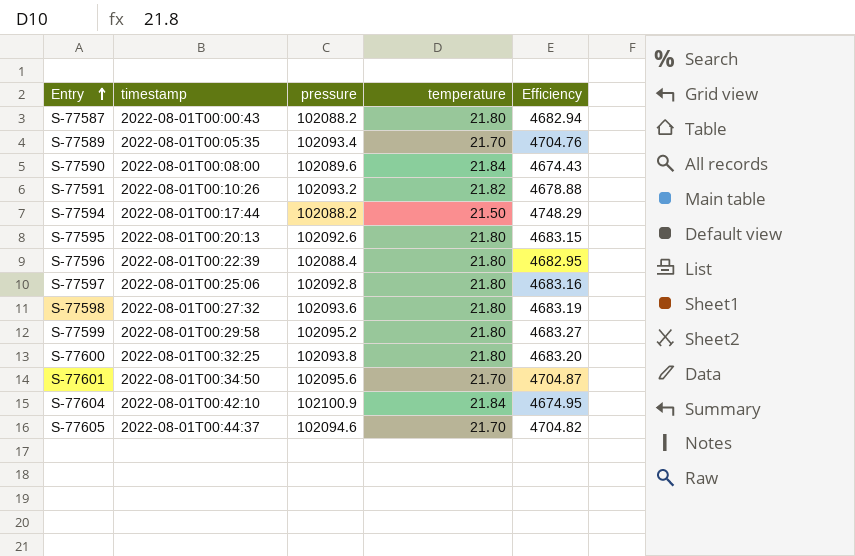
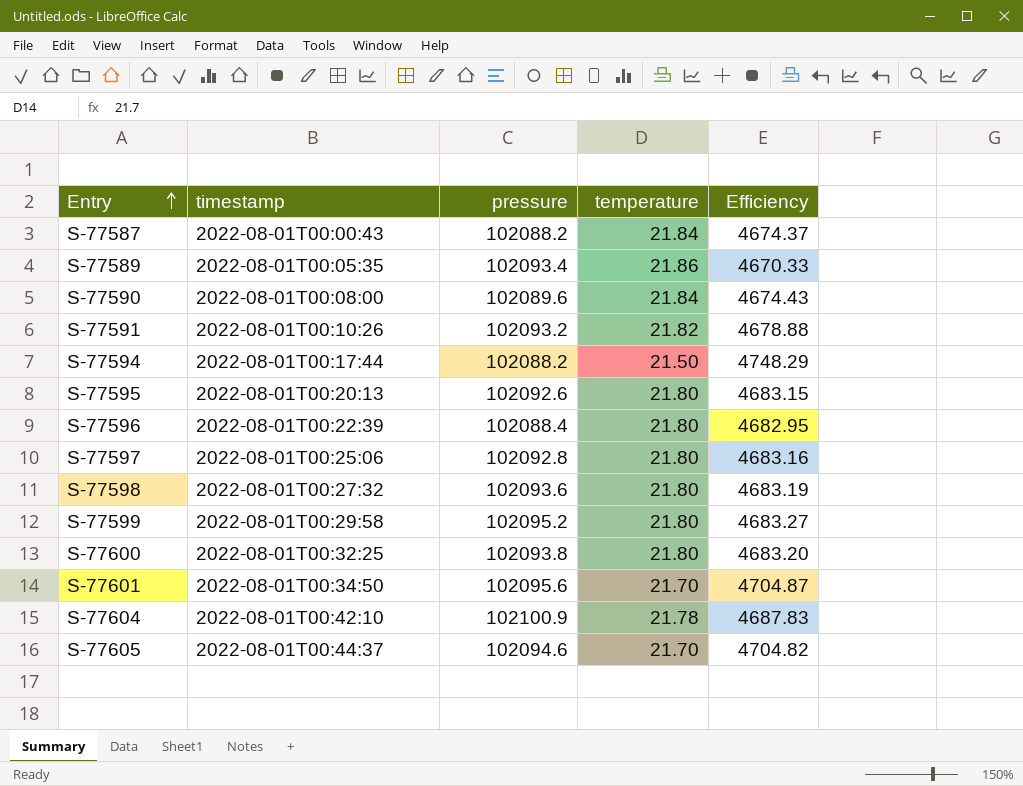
S-77587 | temperature: 21.80 -> 21.84
S-77587 | Efficiency: 4682.94 -> 4674.37
S-77589 | temperature: 21.70 -> 21.86
S-77589 | Efficiency: 4704.76 -> 4670.33
S-77604 | temperature: 21.84 -> 21.78
S-77604 | Efficiency: 4674.95 -> 4687.83

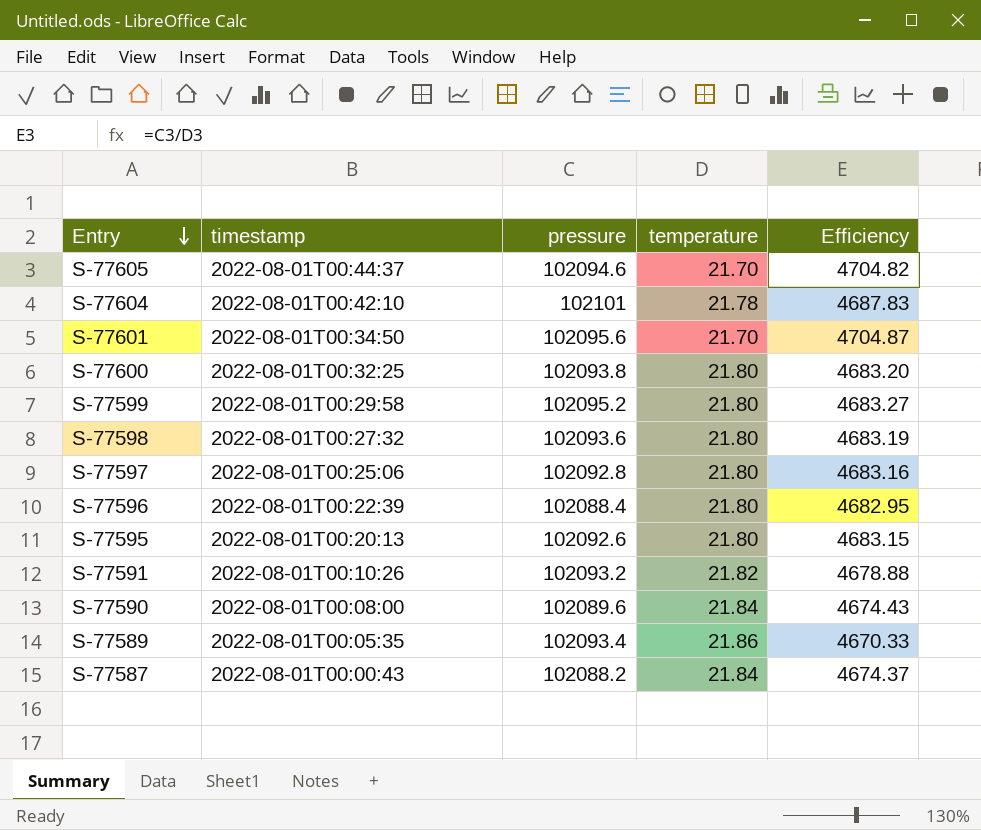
row order: Entry ascending -> Entry descending
row S-77594: 2022-08-01T00:17:44 | 102088.2 | 21.50 | 4748.29 -> none
S-77604 | pressure: 102100.9 -> 102101

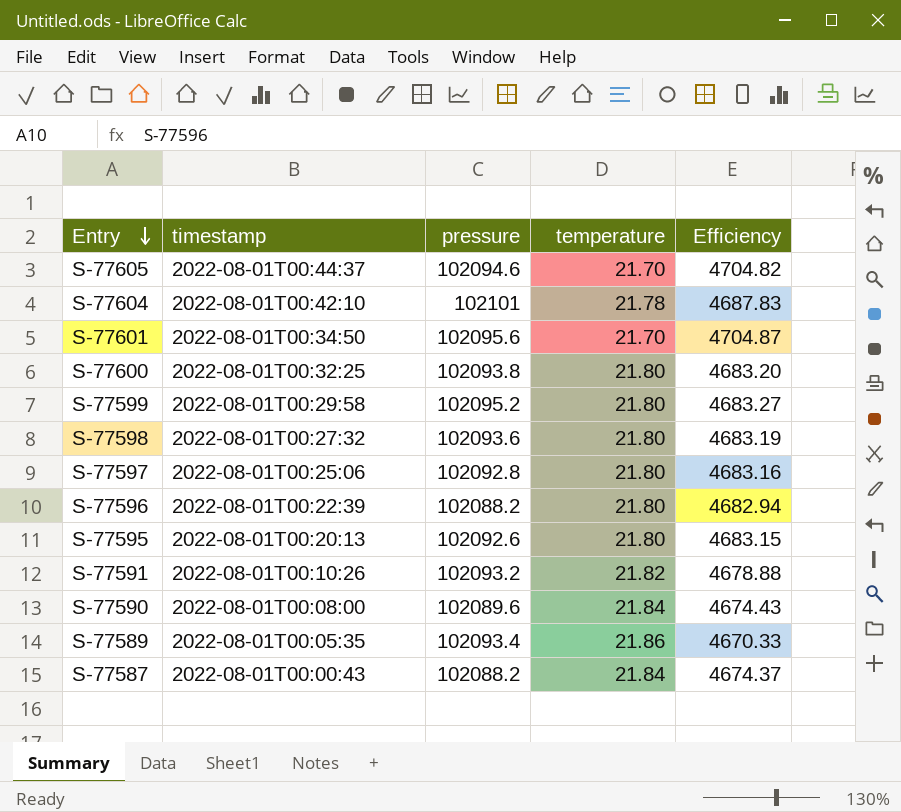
S-77596 | pressure: 102088.4 -> 102088.2
S-77596 | Efficiency: 4682.95 -> 4682.94

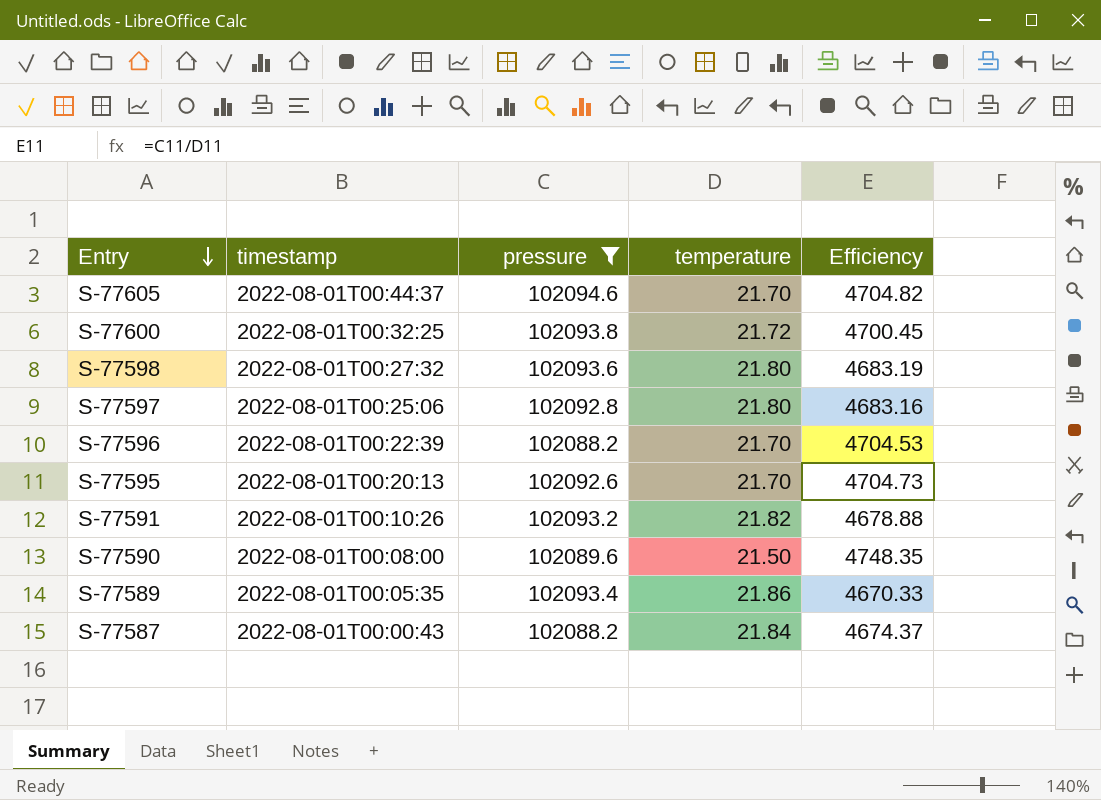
filter: none -> pressure <= 102094.6
S-77600 | temperature: 21.80 -> 21.72
S-77600 | Efficiency: 4683.20 -> 4700.45
S-77596 | temperature: 21.80 -> 21.70
S-77596 | Efficiency: 4682.94 -> 4704.53
S-77595 | temperature: 21.80 -> 21.70
S-77595 | Efficiency: 4683.15 -> 4704.73
S-77590 | temperature: 21.84 -> 21.50
S-77590 | Efficiency: 4674.43 -> 4748.35

